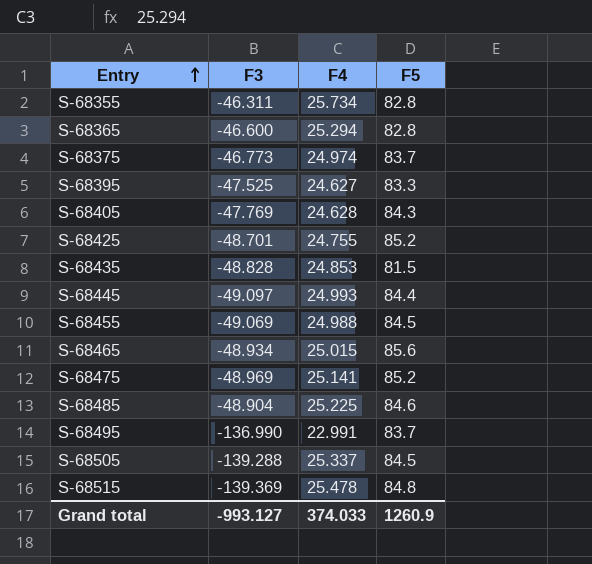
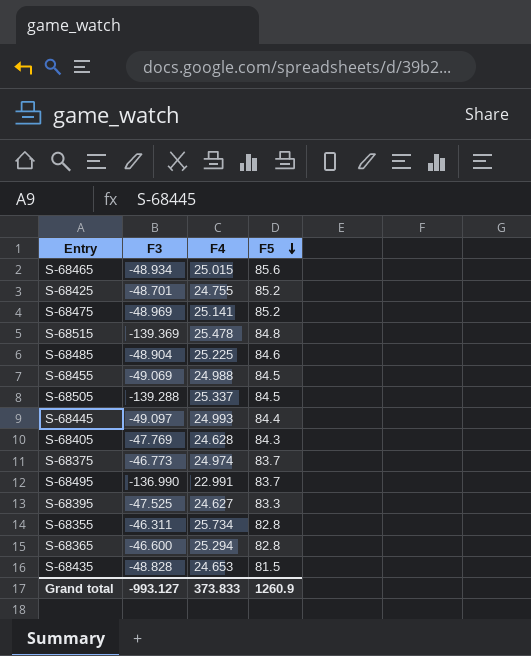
row order: Entry ascending -> F5 descending
S-68435 | F4: 24.853 -> 24.653
Grand total | F4: 374.033 -> 373.833

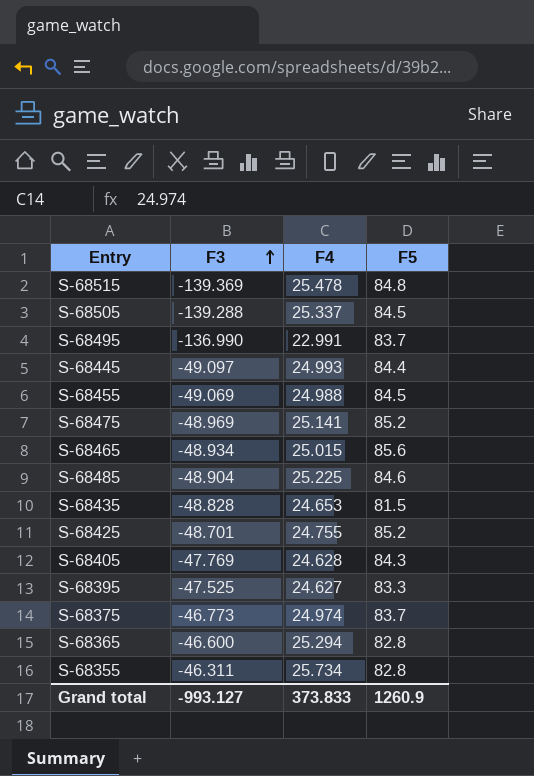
row order: F5 descending -> F3 ascending

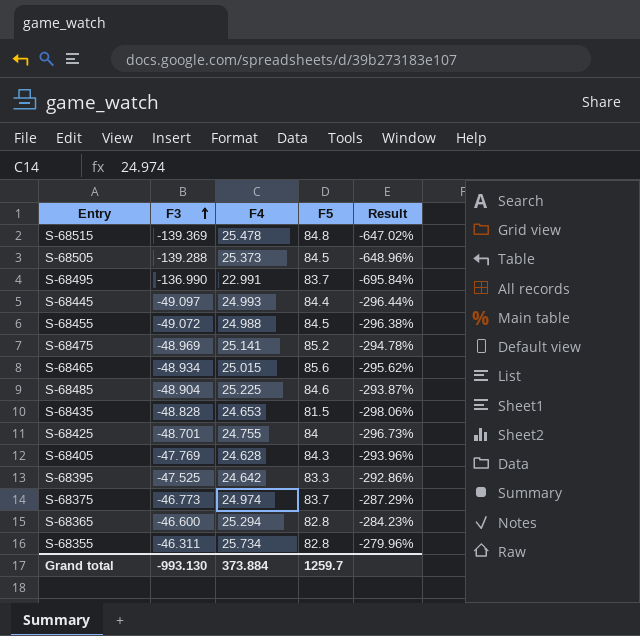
column Result | formula: none -> ([F3] - [F4]) / [F4]
S-68505 | F4: 25.337 -> 25.373
S-68455 | F3: -49.069 -> -49.072
S-68425 | F5: 85.2 -> 84
S-68395 | F4: 24.627 -> 24.642
Grand total | F3: -993.127 -> -993.130
Grand total | F4: 373.833 -> 373.884
Grand total | F5: 1260.9 -> 1259.7

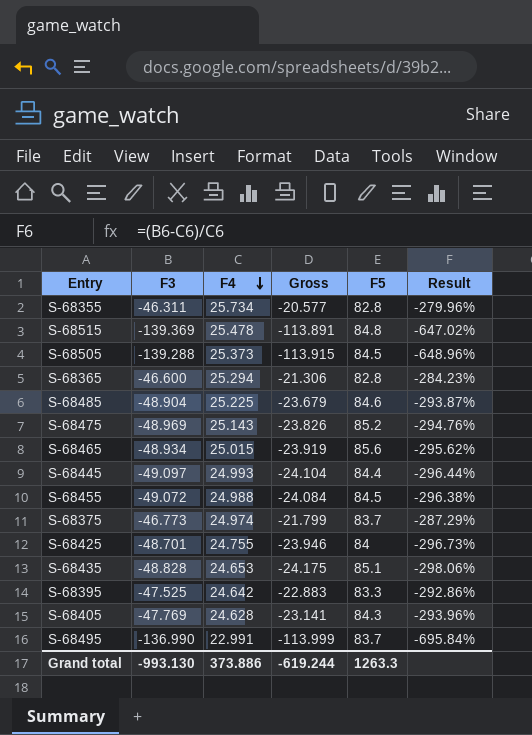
row order: F3 ascending -> F4 descending
column Gross | formula: none -> [F3] + [F4]
S-68475 | F4: 25.141 -> 25.143
S-68475 | Result: -294.78% -> -294.76%
S-68435 | F5: 81.5 -> 85.1
Grand total | F4: 373.884 -> 373.886
Grand total | F5: 1259.7 -> 1263.3

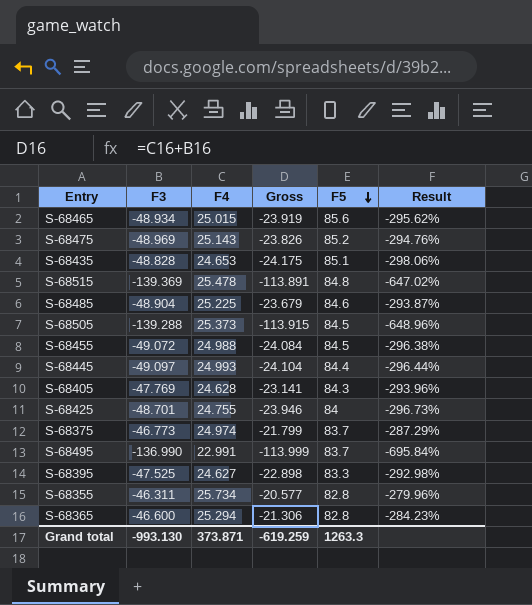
row order: F4 descending -> F5 descending
S-68395 | F4: 24.642 -> 24.627
S-68395 | Gross: -22.883 -> -22.898
S-68395 | Result: -292.86% -> -292.98%
Grand total | F4: 373.886 -> 373.871
Grand total | Gross: -619.244 -> -619.259

